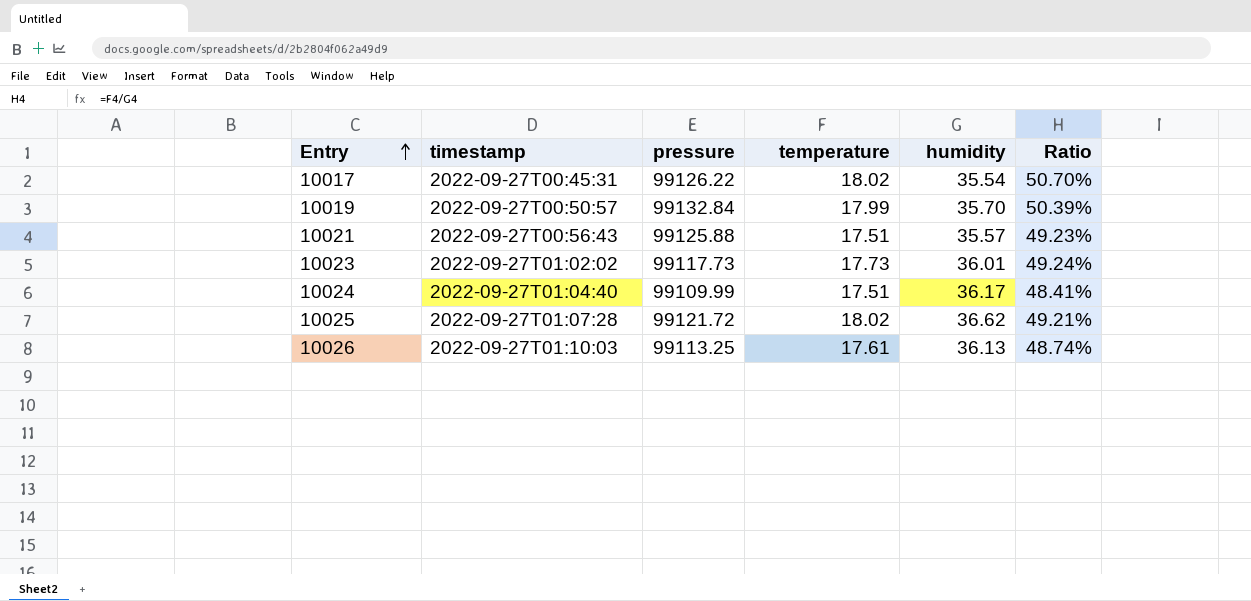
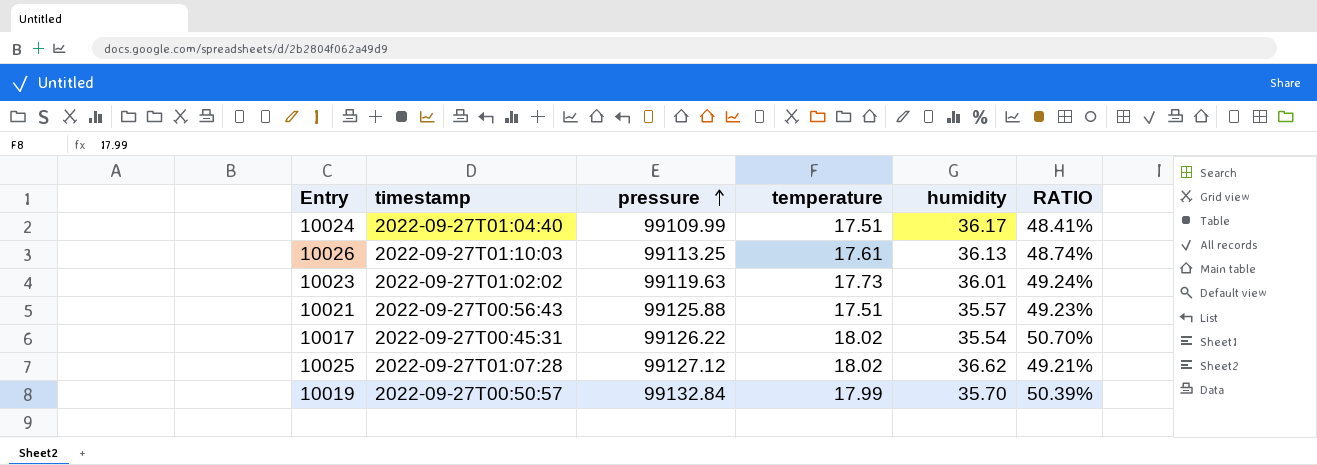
row order: Entry ascending -> pressure ascending
column name: Ratio -> RATIO
10023 | pressure: 99117.73 -> 99119.63
10025 | pressure: 99121.72 -> 99127.12

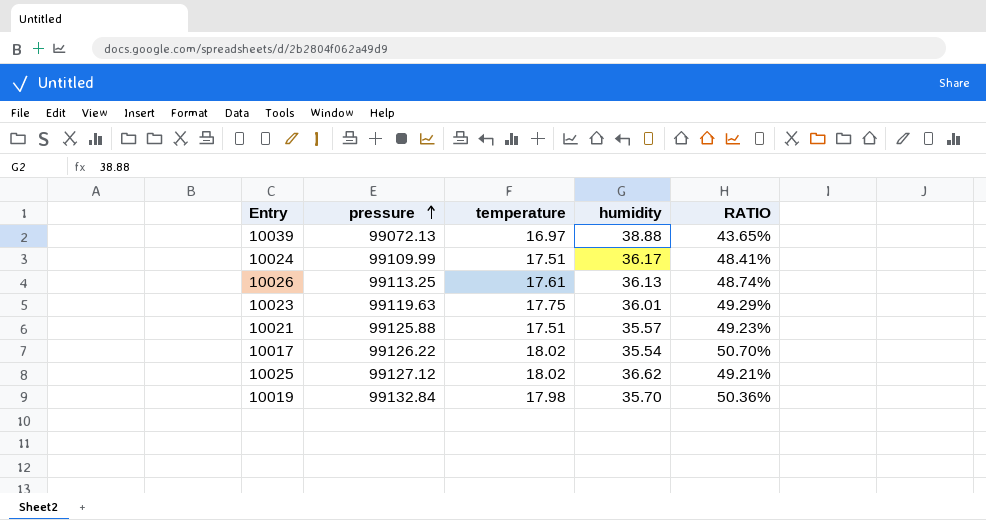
column timestamp | position: 2 -> none
row 10039: none -> 99072.13 | 16.97 | 38.88 | 43.65%
10023 | temperature: 17.73 -> 17.75
10023 | RATIO: 49.24% -> 49.29%
10019 | temperature: 17.99 -> 17.98
10019 | RATIO: 50.39% -> 50.36%

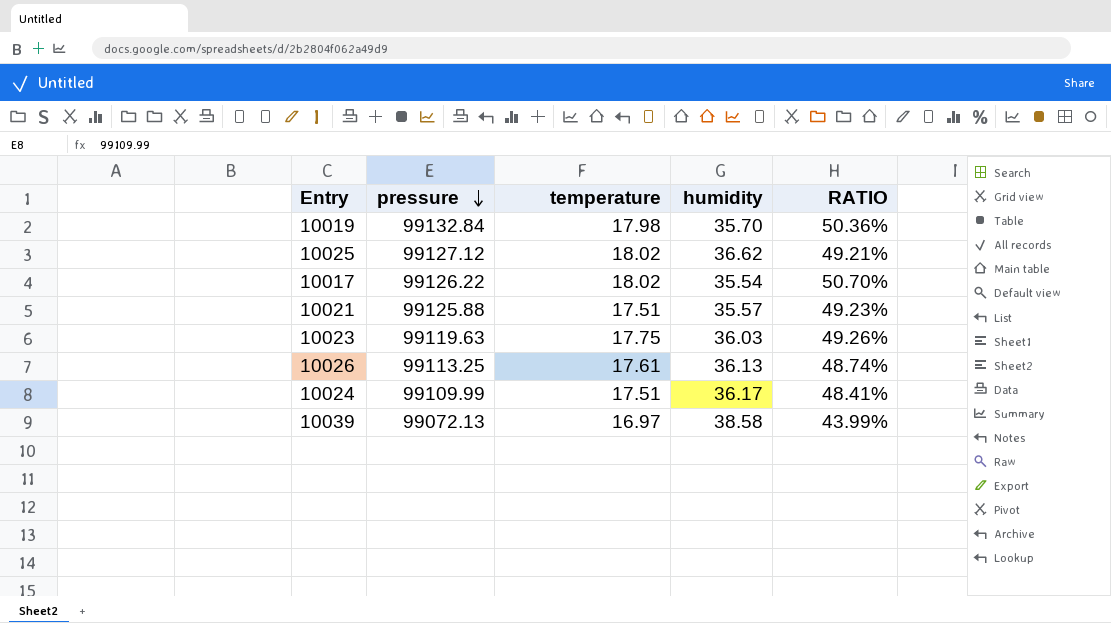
row order: pressure ascending -> pressure descending
10023 | humidity: 36.01 -> 36.03
10023 | RATIO: 49.29% -> 49.26%
10039 | humidity: 38.88 -> 38.58
10039 | RATIO: 43.65% -> 43.99%

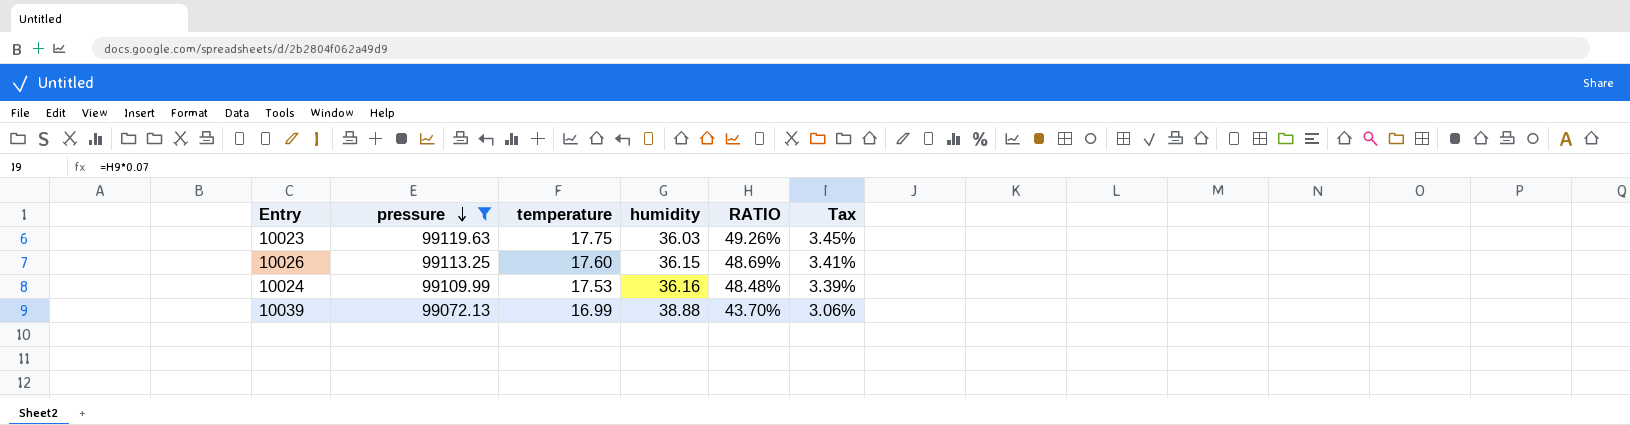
filter: none -> pressure <= 99119.63
column Tax | formula: none -> [RATIO] * 0.07
10026 | temperature: 17.61 -> 17.60
10026 | humidity: 36.13 -> 36.15
10026 | RATIO: 48.74% -> 48.69%
10024 | temperature: 17.51 -> 17.53
10024 | humidity: 36.17 -> 36.16
10024 | RATIO: 48.41% -> 48.48%
10039 | temperature: 16.97 -> 16.99
10039 | humidity: 38.58 -> 38.88
10039 | RATIO: 43.99% -> 43.70%

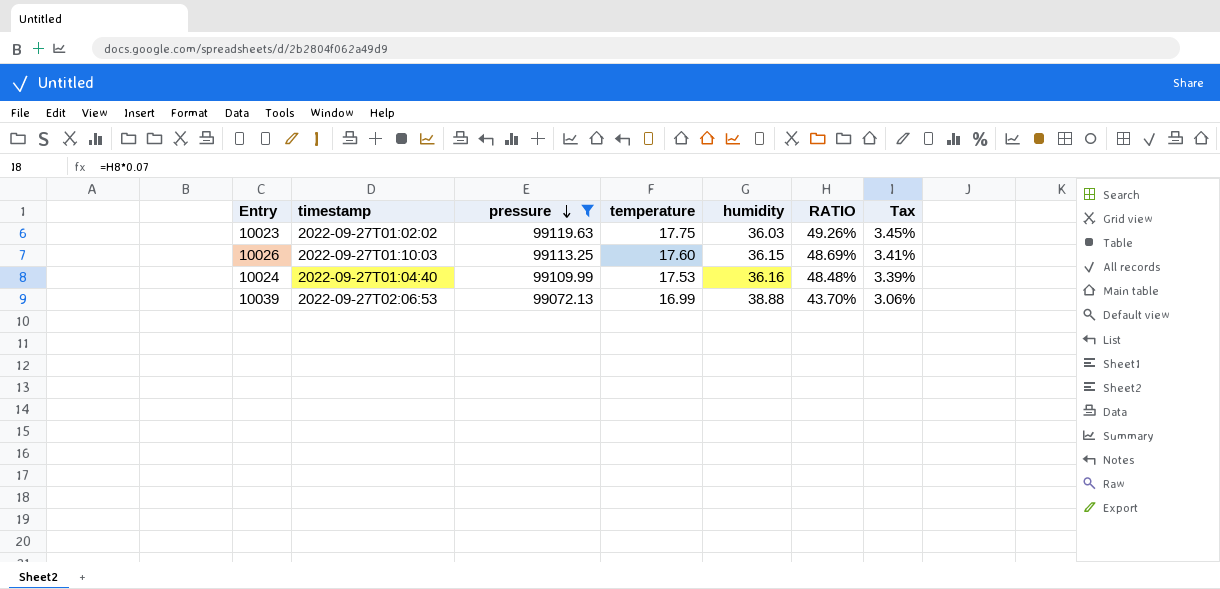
column timestamp | position: none -> 2

